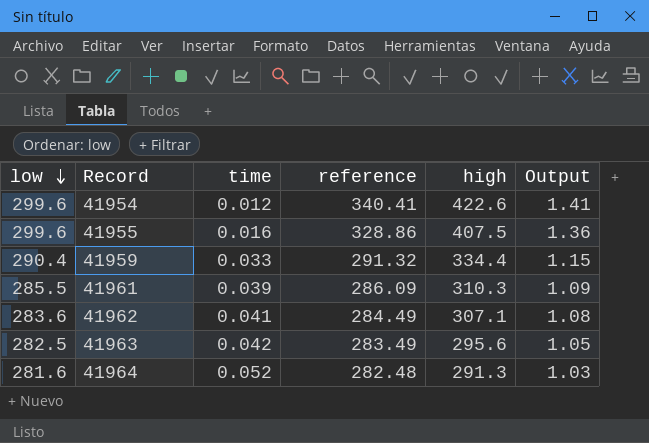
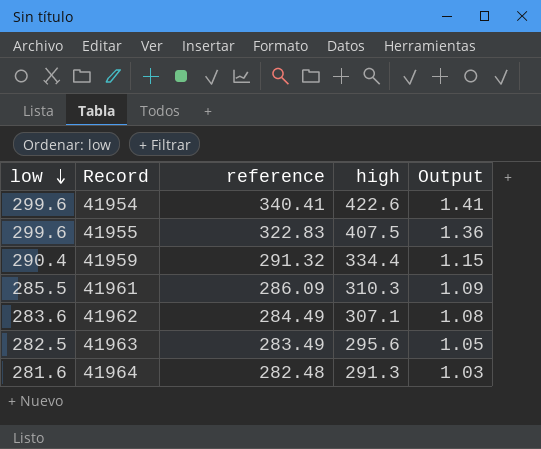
column time | position: 3 -> none
41955 | reference: 328.86 -> 322.83

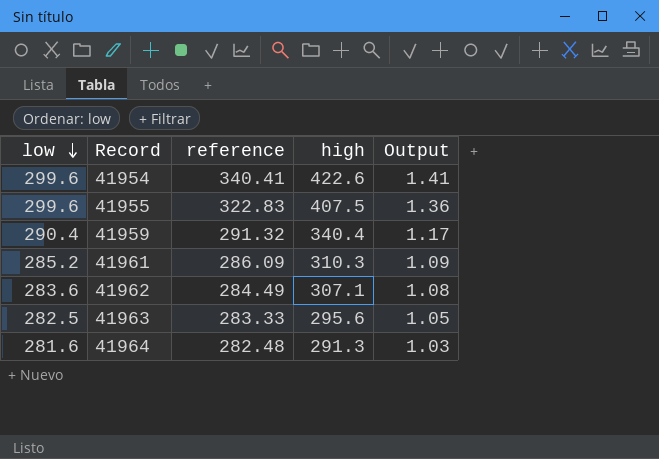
41959 | high: 334.4 -> 340.4
41959 | Output: 1.15 -> 1.17
41961 | low: 285.5 -> 285.2
41963 | reference: 283.49 -> 283.33

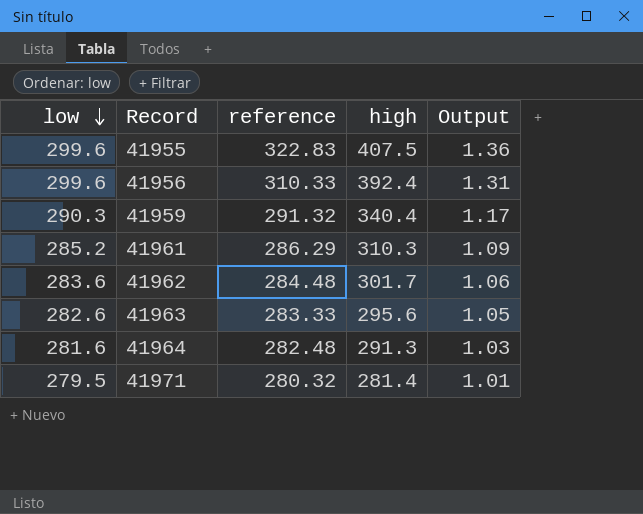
row 41954: 299.6 | 340.41 | 422.6 | 1.41 -> none
row 41956: none -> 299.6 | 310.33 | 392.4 | 1.31
41959 | low: 290.4 -> 290.3
41961 | reference: 286.09 -> 286.29
41962 | reference: 284.49 -> 284.48
41962 | high: 307.1 -> 301.7
41962 | Output: 1.08 -> 1.06
41963 | low: 282.5 -> 282.6
row 41971: none -> 279.5 | 280.32 | 281.4 | 1.01

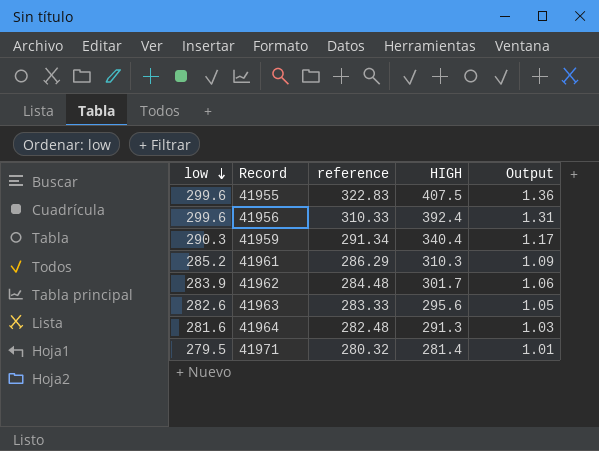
column name: high -> HIGH
41959 | reference: 291.32 -> 291.34
41962 | low: 283.6 -> 283.9

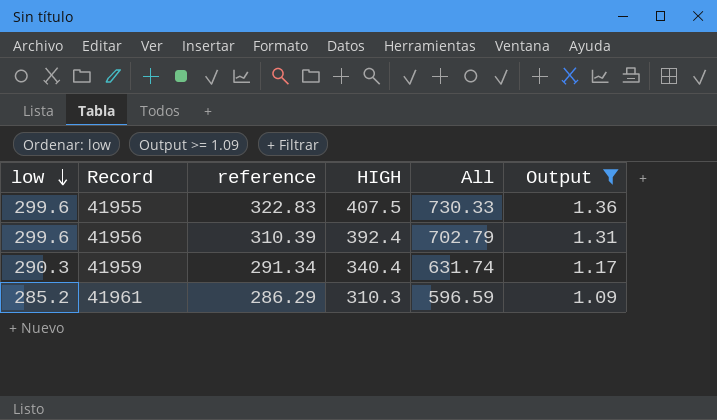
filter: none -> Output >= 1.09
column All | formula: none -> [reference] + [HIGH]
41956 | reference: 310.33 -> 310.39

